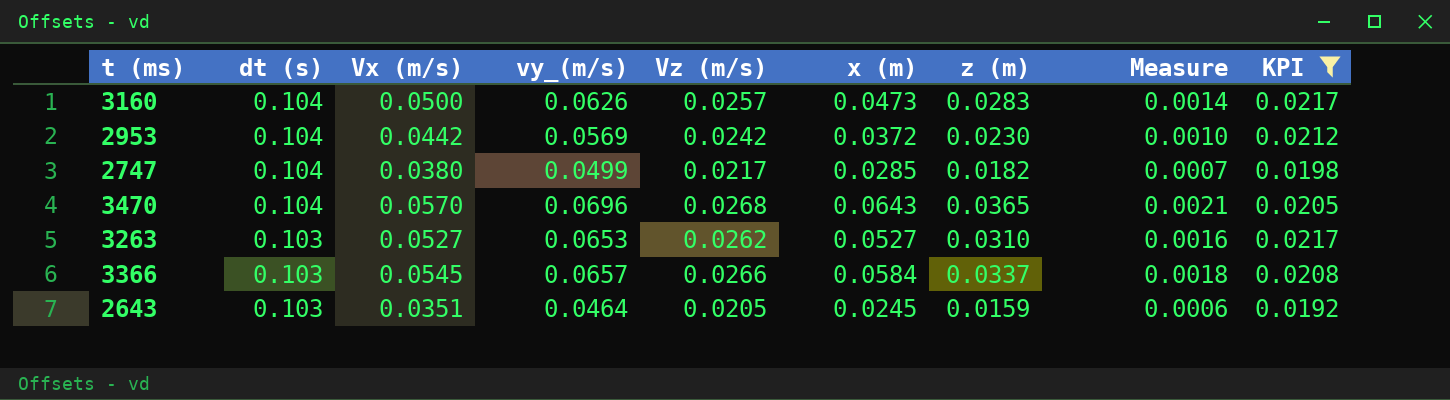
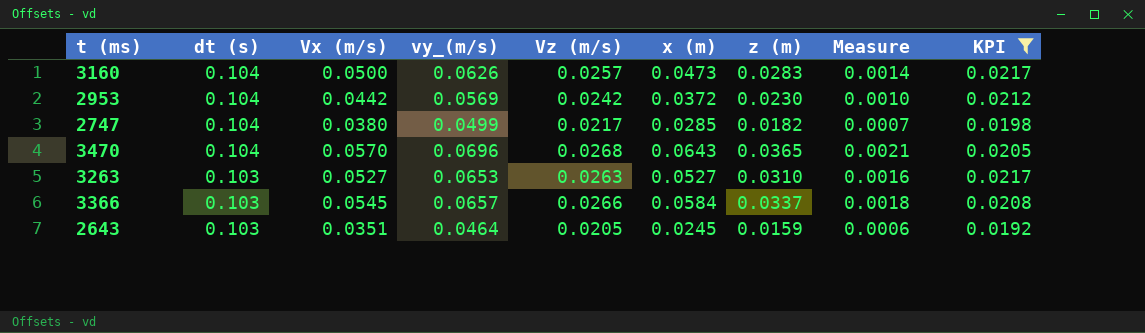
3263 | Vz (m/s): 0.0262 -> 0.0263

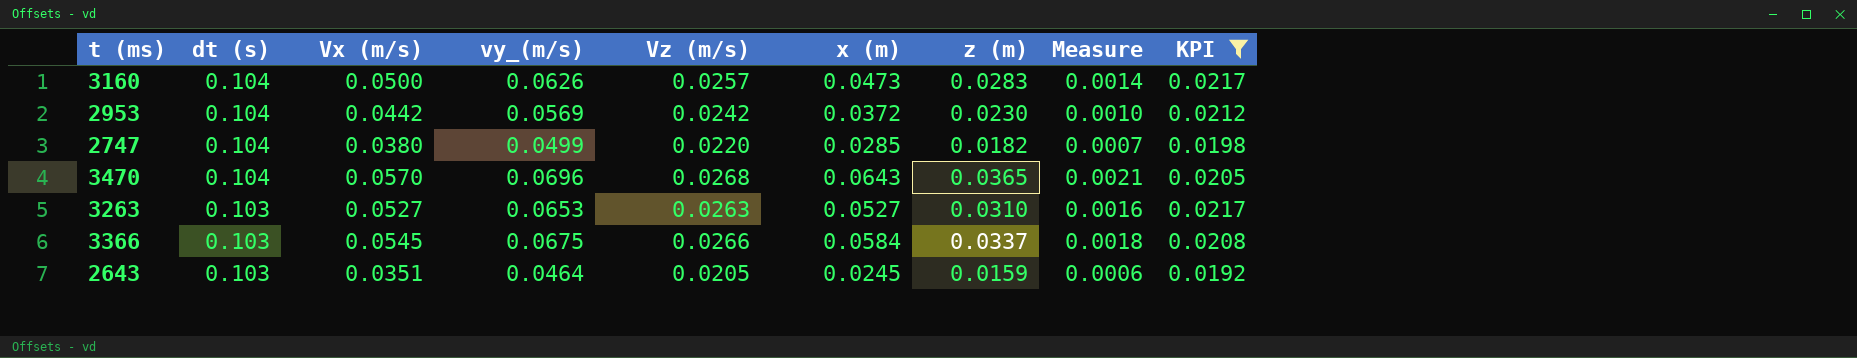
2747 | Vz (m/s): 0.0217 -> 0.0220
3366 | vy_(m/s): 0.0657 -> 0.0675

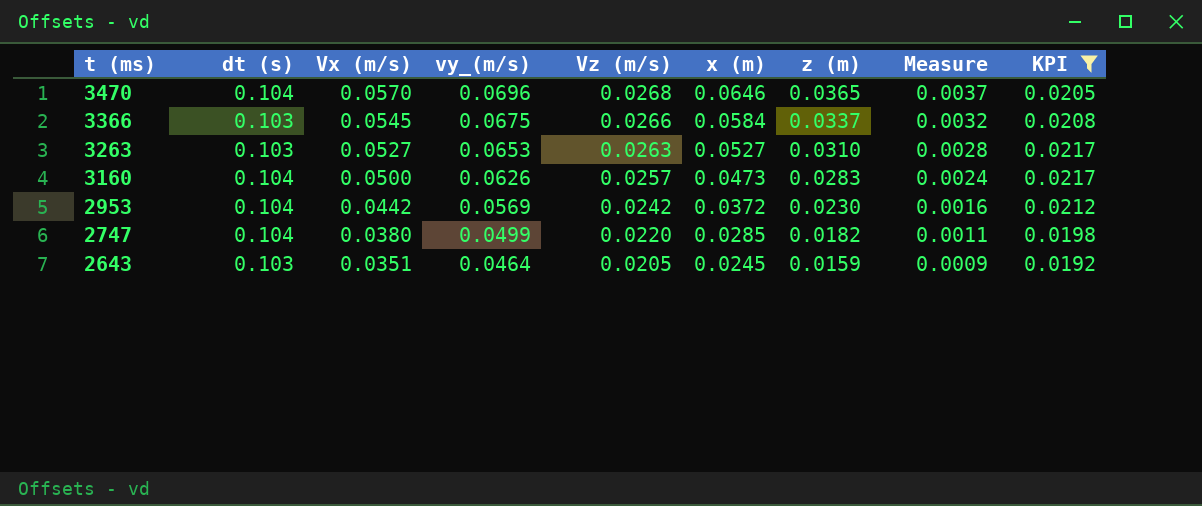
row order: dt (s) descending -> t (ms) descending
column Measure | formula: [Vx (m/s)] * [z (m)] -> [Vx (m/s)] * [x (m)]
3470 | x (m): 0.0643 -> 0.0646

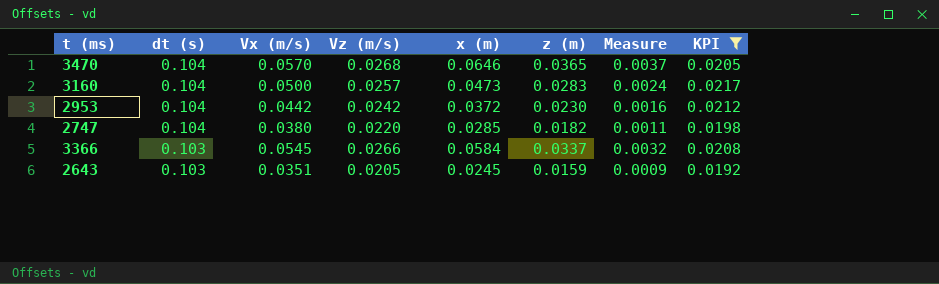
row order: t (ms) descending -> dt (s) descending
column vy_(m/s) | position: 4 -> none
row 3263: 0.103 | 0.0527 | 0.0653 | 0.0263 | 0.0527 | 0.0310 | 0.0028 | 0.0217 -> none

